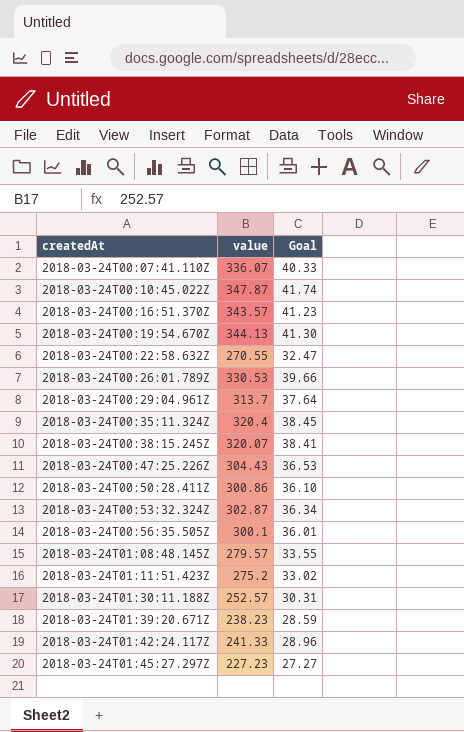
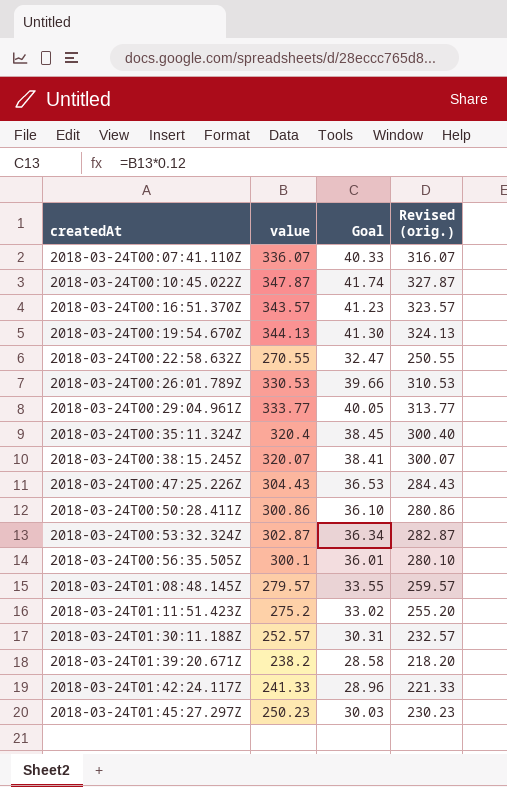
column Revised (orig.) | formula: none -> [value] - 20
2018-03-24T00:29:04.961Z | value: 313.7 -> 333.77
2018-03-24T00:29:04.961Z | Goal: 37.64 -> 40.05
2018-03-24T01:39:20.671Z | value: 238.23 -> 238.2
2018-03-24T01:39:20.671Z | Goal: 28.59 -> 28.58
2018-03-24T01:45:27.297Z | value: 227.23 -> 250.23
2018-03-24T01:45:27.297Z | Goal: 27.27 -> 30.03

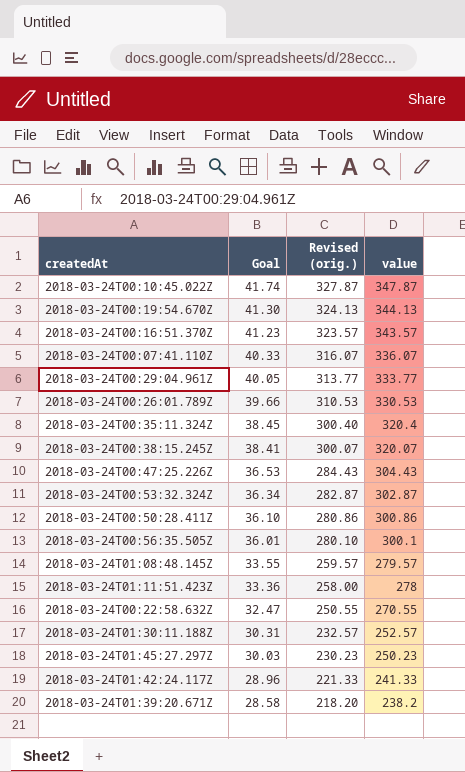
row order: createdAt ascending -> Goal descending
column value | position: 2 -> 4
2018-03-24T01:11:51.423Z | Goal: 33.02 -> 33.36
2018-03-24T01:11:51.423Z | Revised (orig.): 255.20 -> 258.00
2018-03-24T01:11:51.423Z | value: 275.2 -> 278

